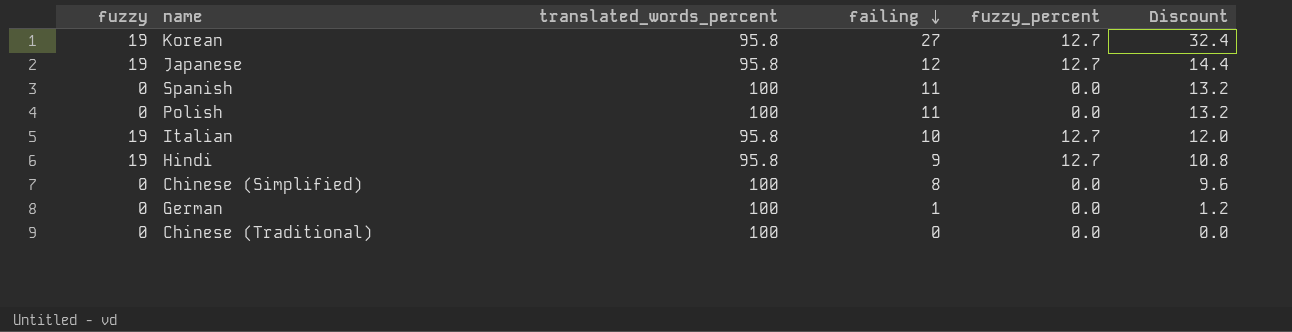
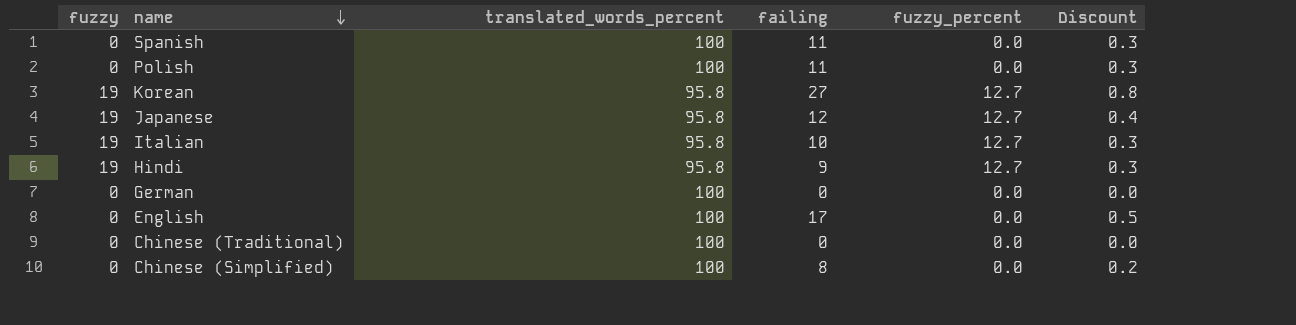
row order: failing descending -> name descending
column Discount | formula: [failing] * 1.2 -> [failing] * 0.03
German | failing: 1 -> 0
row English: none -> 0 | 100 | 17 | 0.0 | 0.5

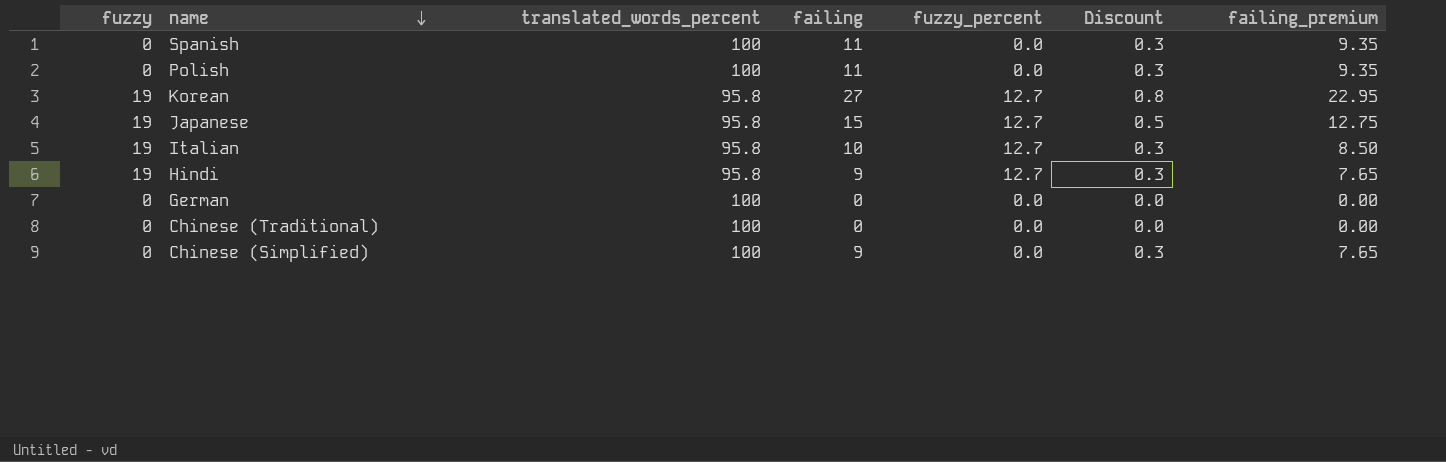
column failing_premium | formula: none -> [failing] * 0.85
row English: 0 | 100 | 17 | 0.0 | 0.5 -> none
Japanese | failing: 12 -> 15
Japanese | Discount: 0.4 -> 0.5
Chinese (Simplified) | failing: 8 -> 9
Chinese (Simplified) | Discount: 0.2 -> 0.3

